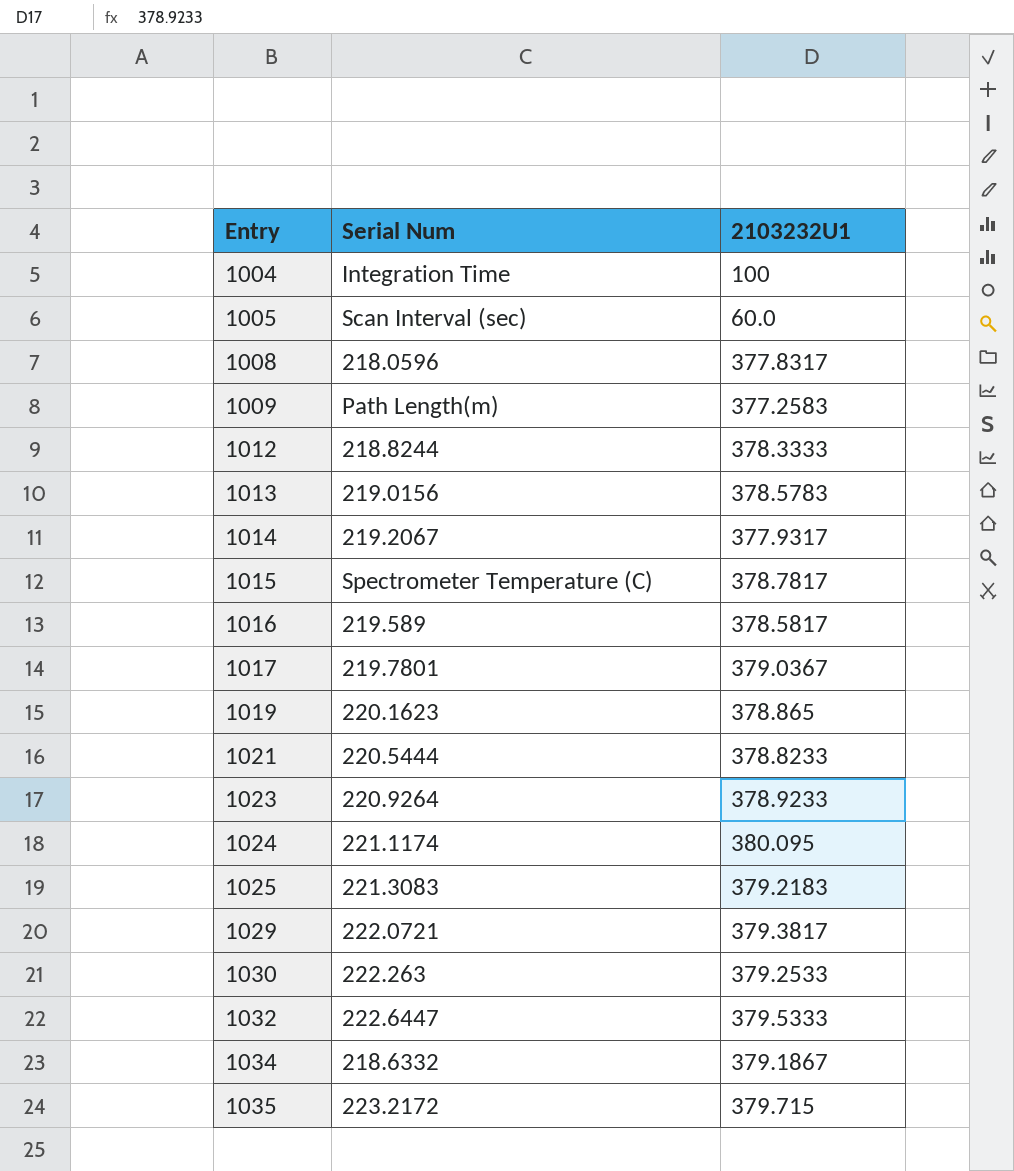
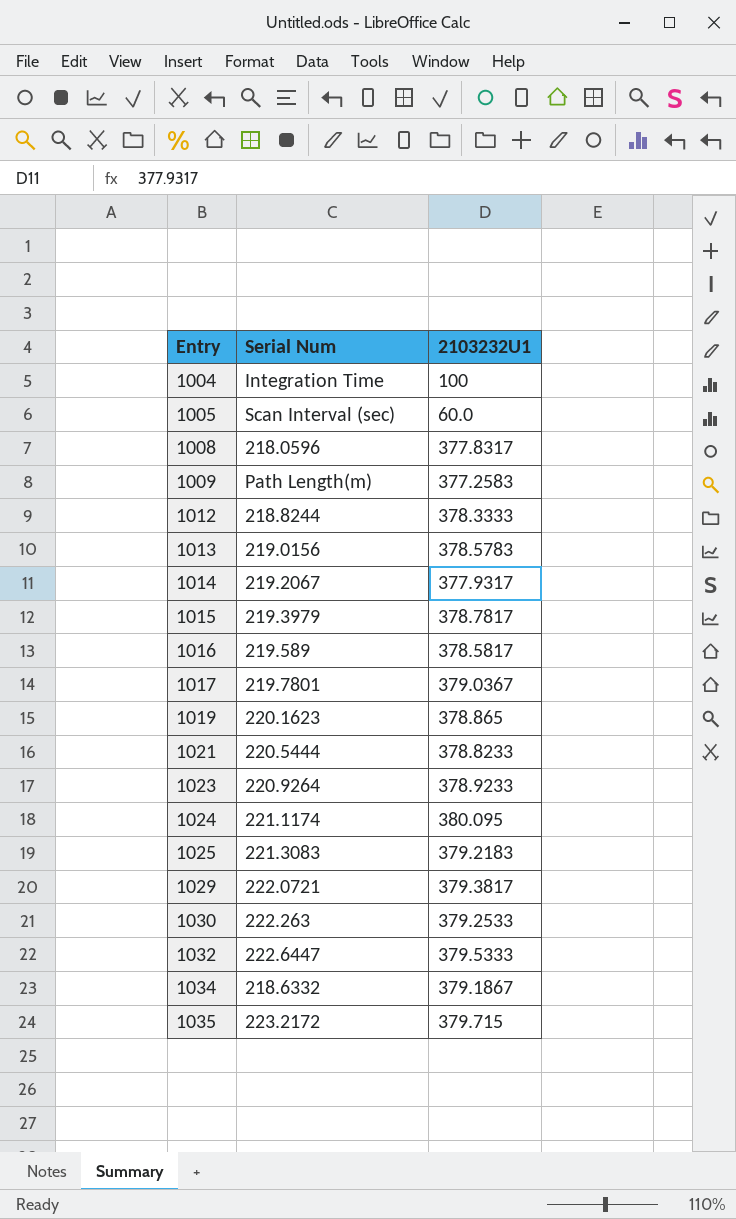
1015 | Serial Num: Spectrometer Temperature (C) -> 219.3979

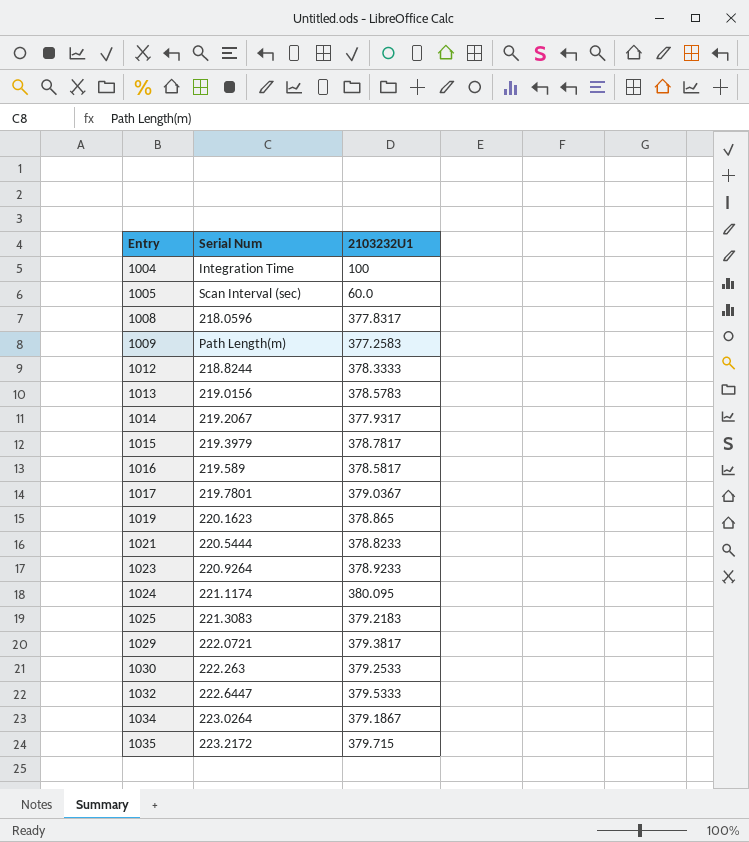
1034 | Serial Num: 218.6332 -> 223.0264

